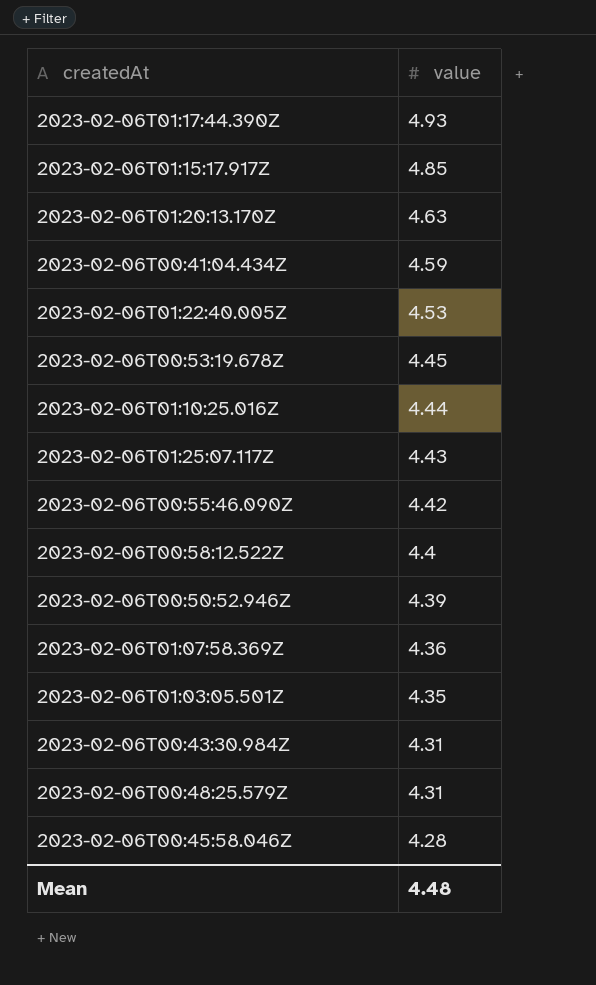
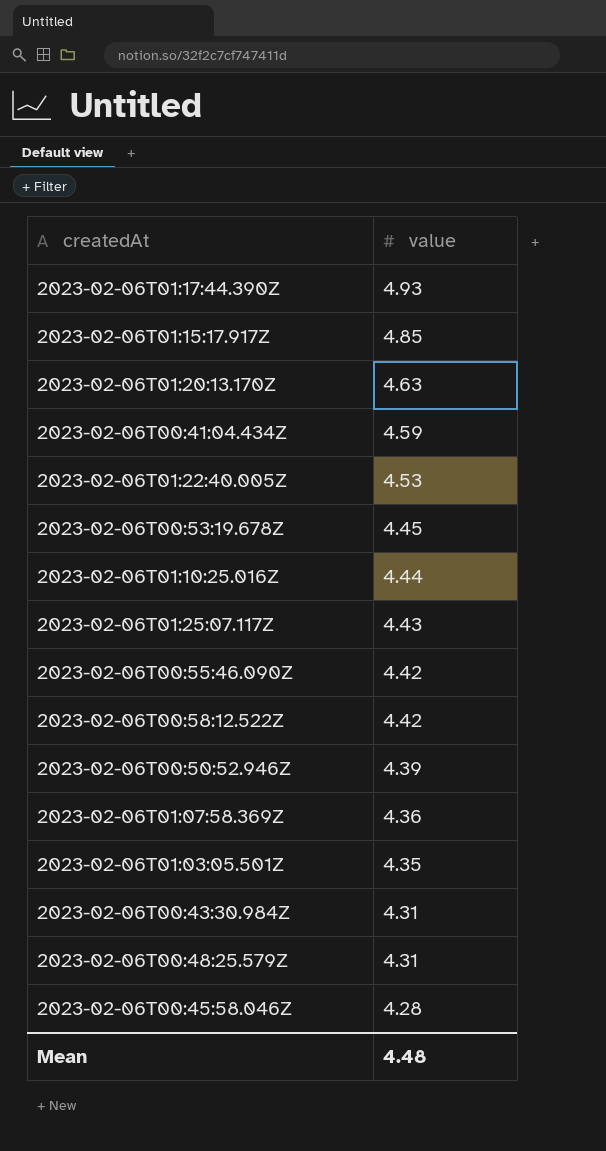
2023-02-06T00:58:12.522Z | value: 4.4 -> 4.42

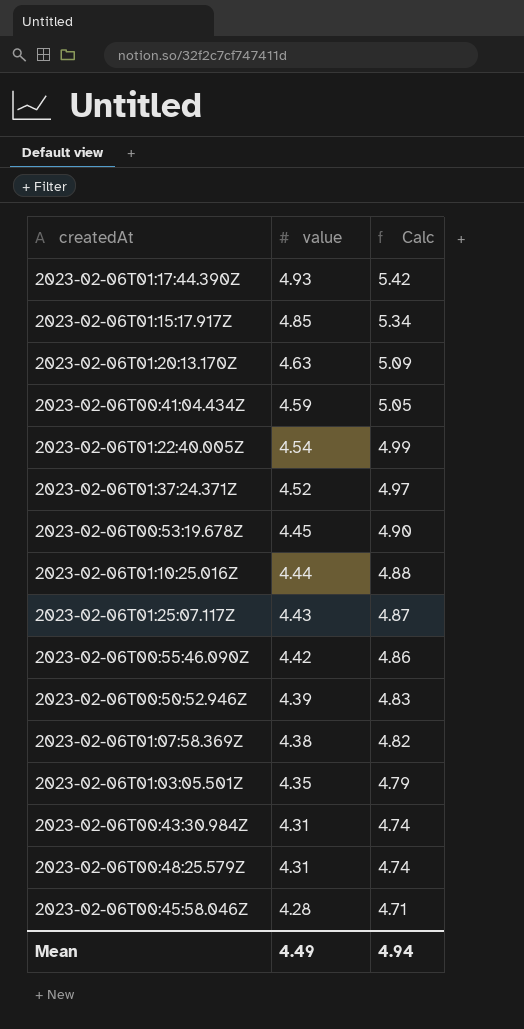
column Calc | formula: none -> [value] * 1.1
row 2023-02-06T00:58:12.522Z: 4.42 -> none
2023-02-06T01:22:40.005Z | value: 4.53 -> 4.54
row 2023-02-06T01:37:24.371Z: none -> 4.52 | 4.97
2023-02-06T01:07:58.369Z | value: 4.36 -> 4.38
Mean | value: 4.48 -> 4.49

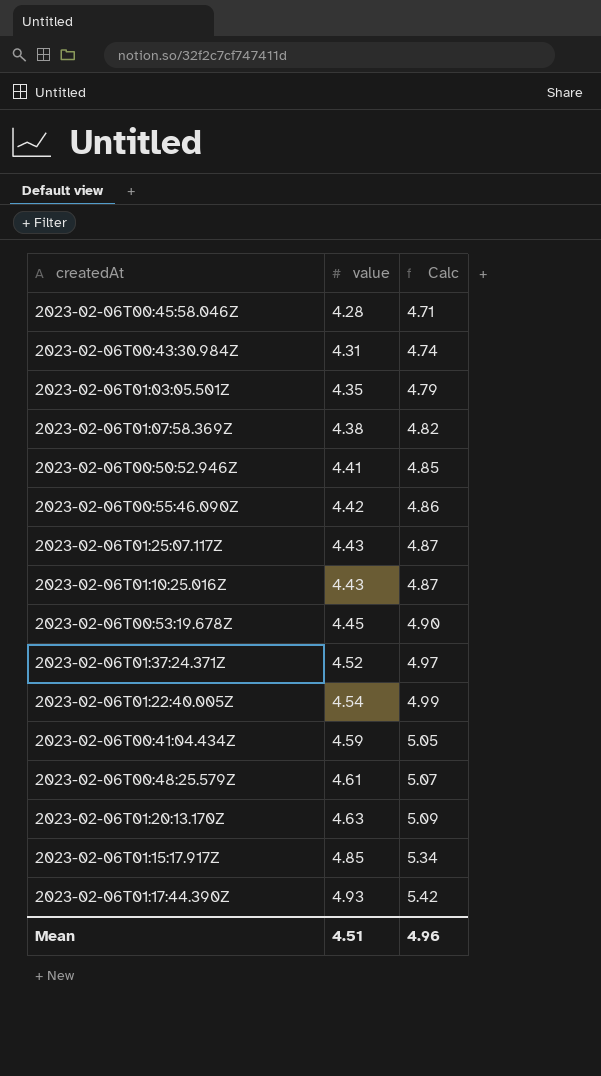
row order: value descending -> value ascending
2023-02-06T00:50:52.946Z | value: 4.39 -> 4.41
2023-02-06T00:50:52.946Z | Calc: 4.83 -> 4.85
2023-02-06T01:10:25.016Z | value: 4.44 -> 4.43
2023-02-06T01:10:25.016Z | Calc: 4.88 -> 4.87
2023-02-06T00:48:25.579Z | value: 4.31 -> 4.61
2023-02-06T00:48:25.579Z | Calc: 4.74 -> 5.07
Mean | value: 4.49 -> 4.51
Mean | Calc: 4.94 -> 4.96

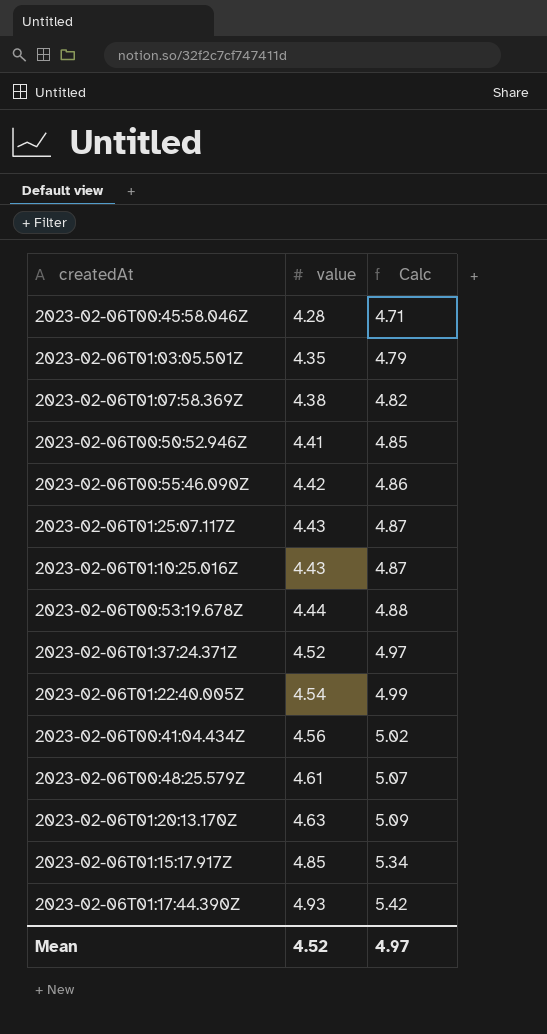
row 2023-02-06T00:43:30.984Z: 4.31 | 4.74 -> none
2023-02-06T00:53:19.678Z | value: 4.45 -> 4.44
2023-02-06T00:53:19.678Z | Calc: 4.90 -> 4.88
2023-02-06T00:41:04.434Z | value: 4.59 -> 4.56
2023-02-06T00:41:04.434Z | Calc: 5.05 -> 5.02
Mean | value: 4.51 -> 4.52
Mean | Calc: 4.96 -> 4.97

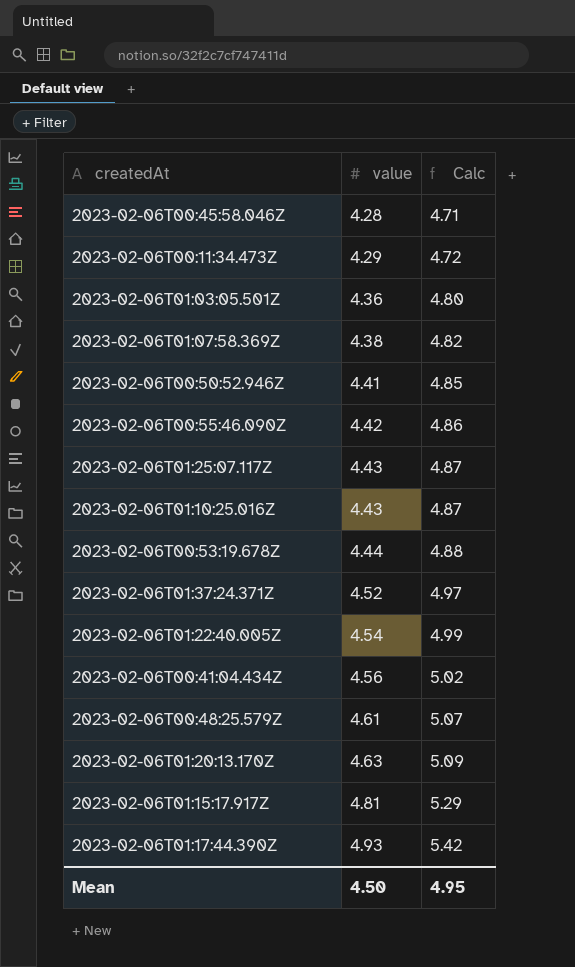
row 2023-02-06T00:11:34.473Z: none -> 4.29 | 4.72
2023-02-06T01:03:05.501Z | value: 4.35 -> 4.36
2023-02-06T01:03:05.501Z | Calc: 4.79 -> 4.80
2023-02-06T01:15:17.917Z | value: 4.85 -> 4.81
2023-02-06T01:15:17.917Z | Calc: 5.34 -> 5.29
Mean | value: 4.52 -> 4.50
Mean | Calc: 4.97 -> 4.95

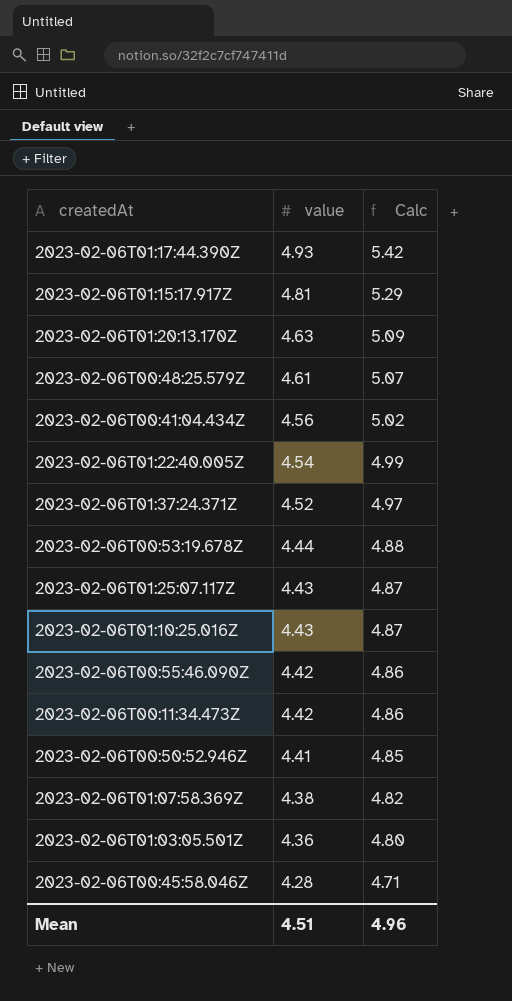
row order: value ascending -> value descending
2023-02-06T00:11:34.473Z | value: 4.29 -> 4.42
2023-02-06T00:11:34.473Z | Calc: 4.72 -> 4.86
Mean | value: 4.50 -> 4.51
Mean | Calc: 4.95 -> 4.96

